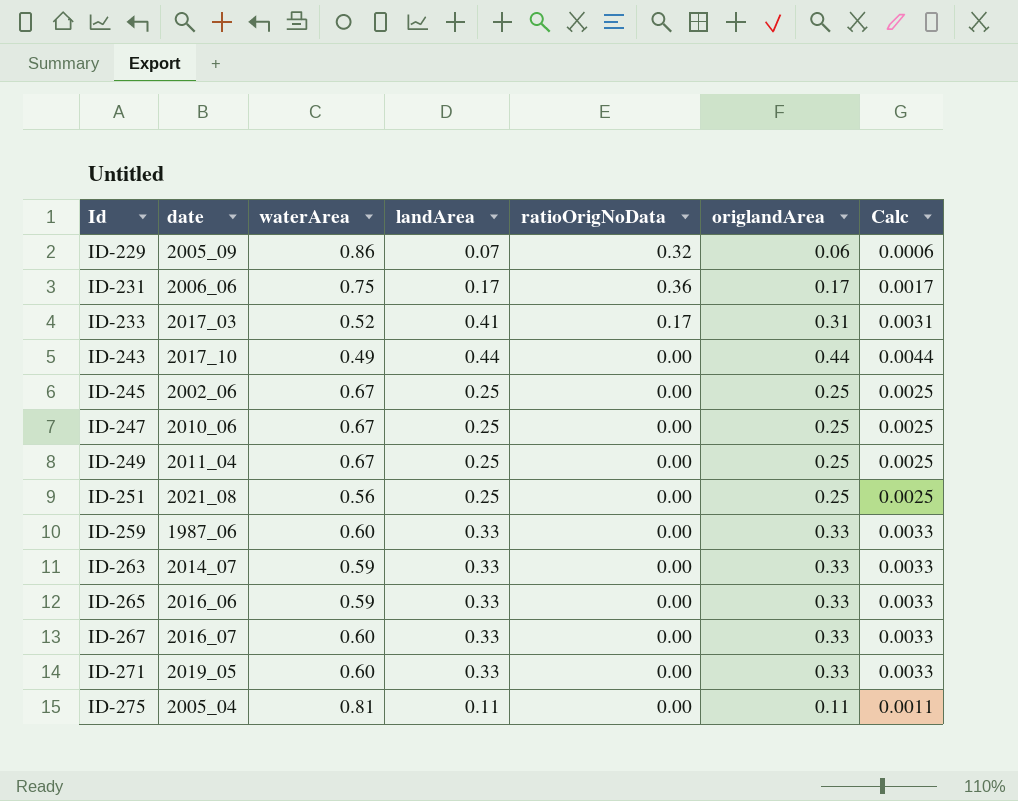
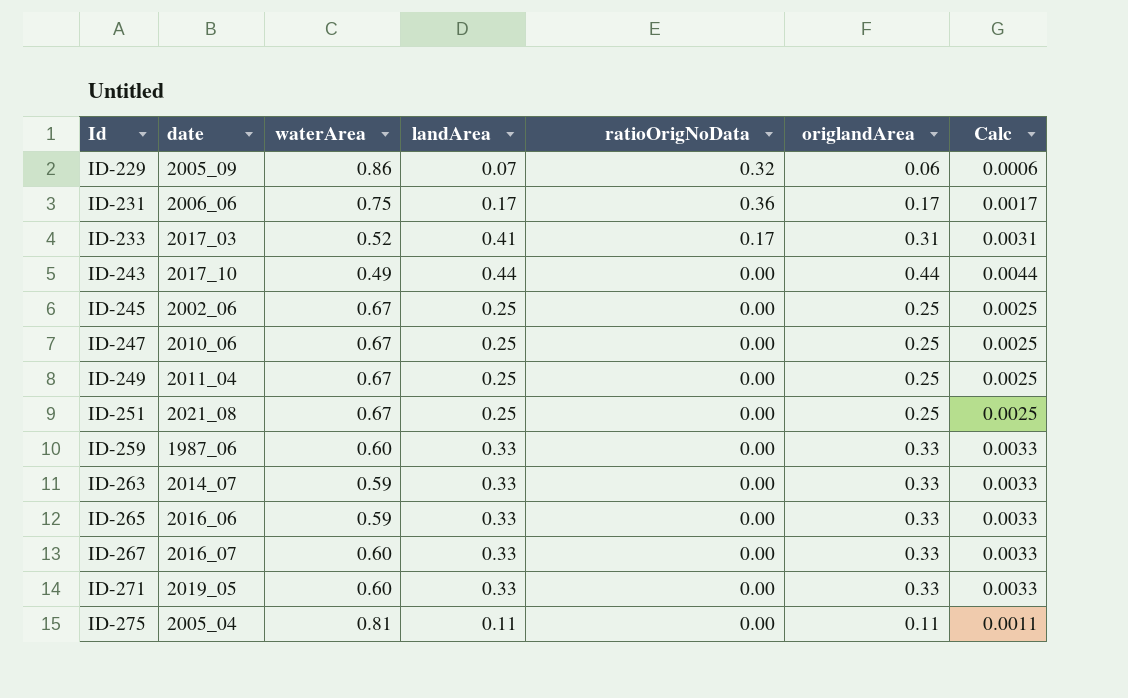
ID-251 | waterArea: 0.56 -> 0.67

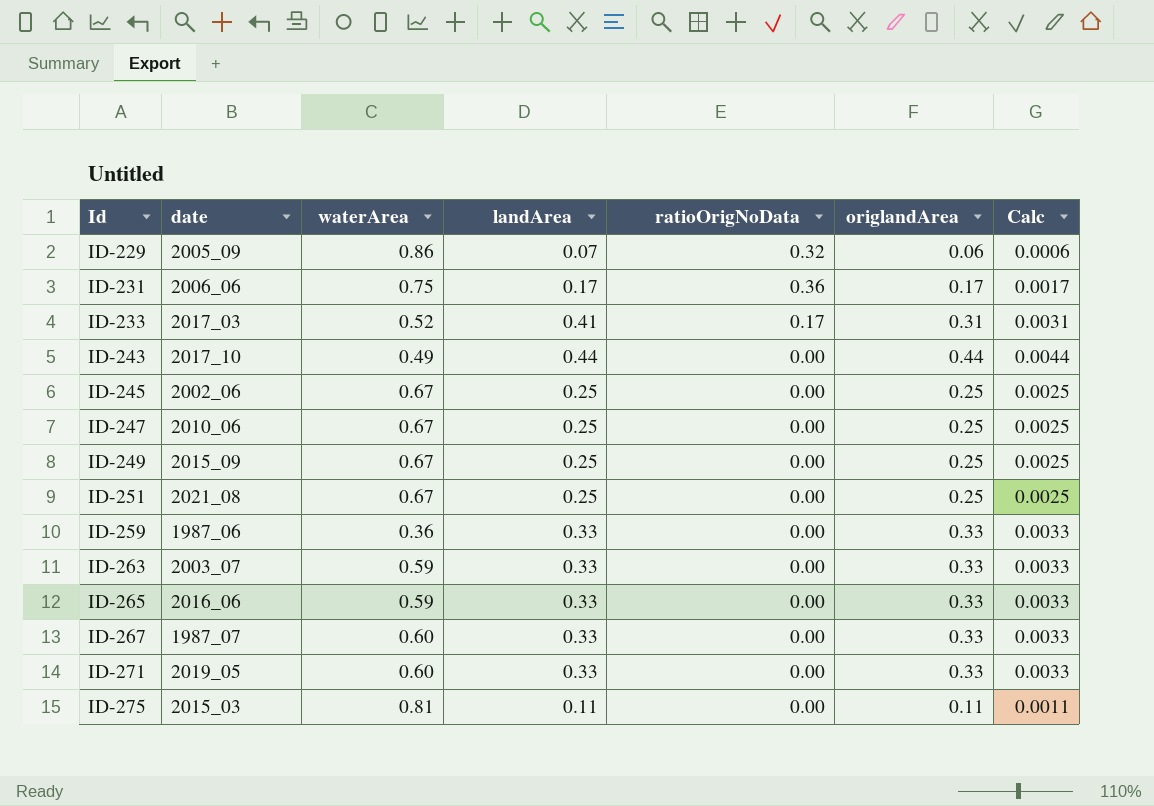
ID-249 | date: 2011_04 -> 2015_09
ID-259 | waterArea: 0.60 -> 0.36
ID-263 | date: 2014_07 -> 2003_07
ID-267 | date: 2016_07 -> 1987_07
ID-275 | date: 2005_04 -> 2015_03

